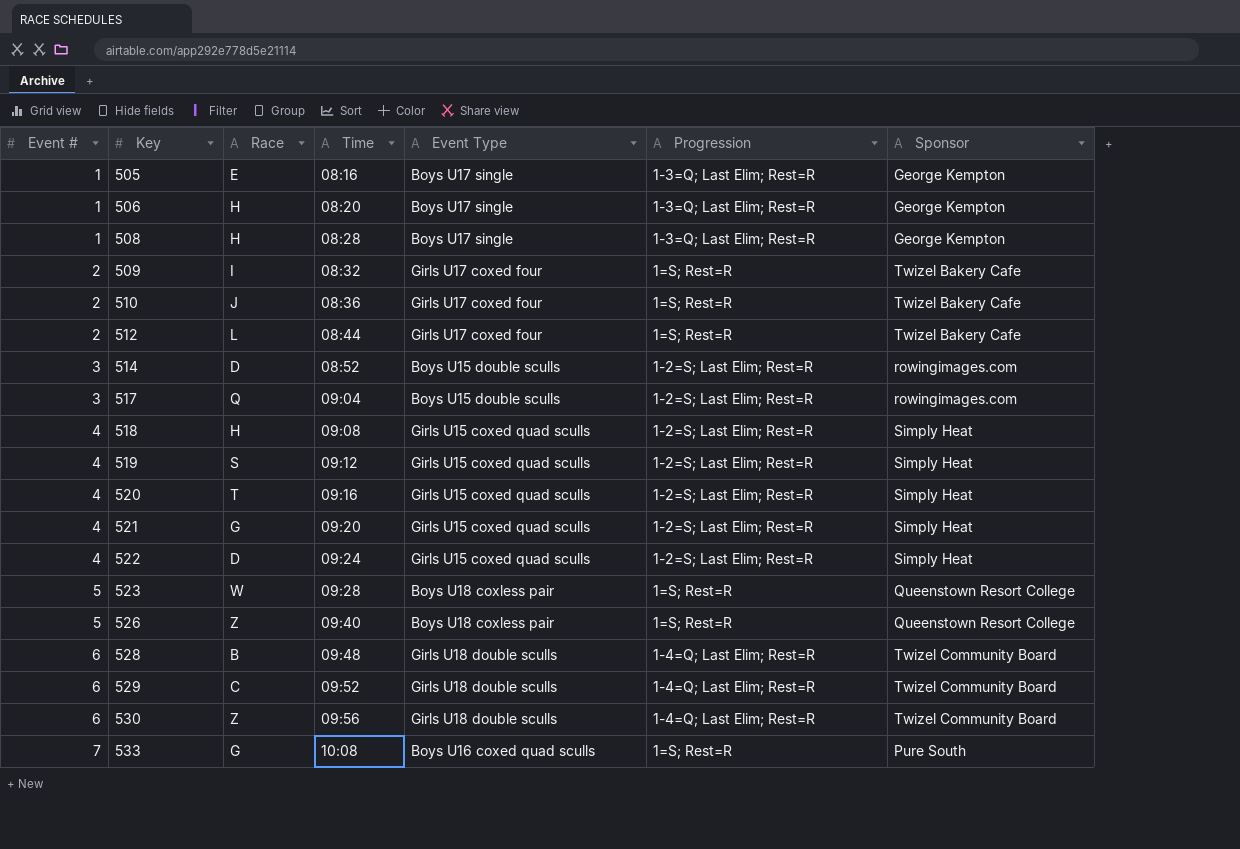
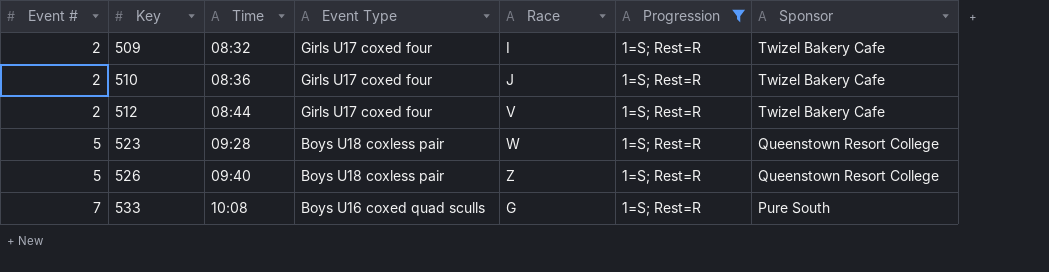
filter: none -> Progression = 1=S; Rest=R
column Race | position: 3 -> 5
512 | Race: L -> V

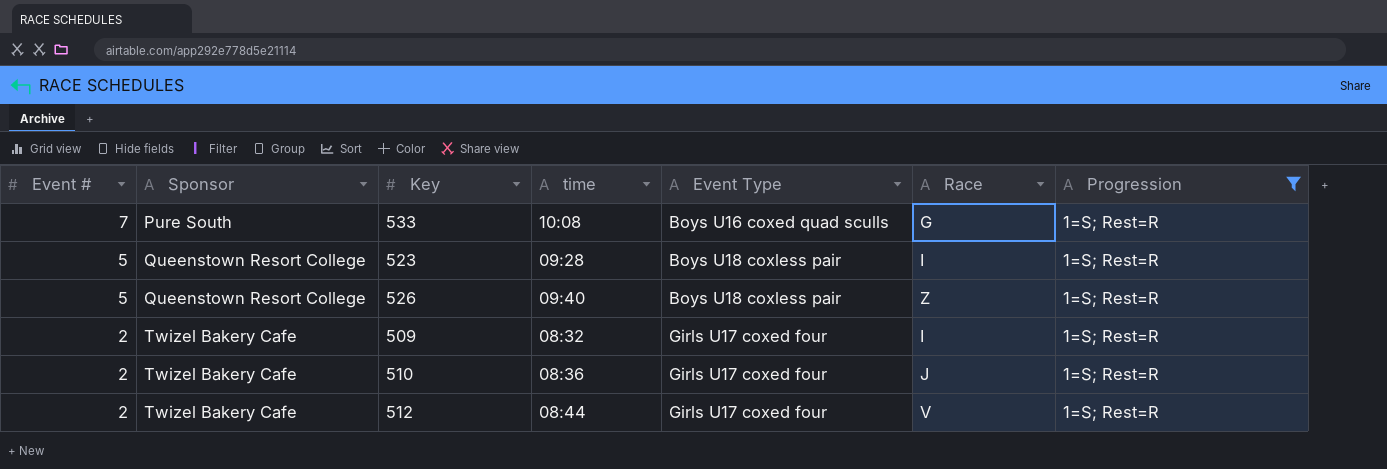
row order: Event # ascending -> Event # descending
column Sponsor | position: 7 -> 2
column name: Time -> time
523 | Race: W -> I

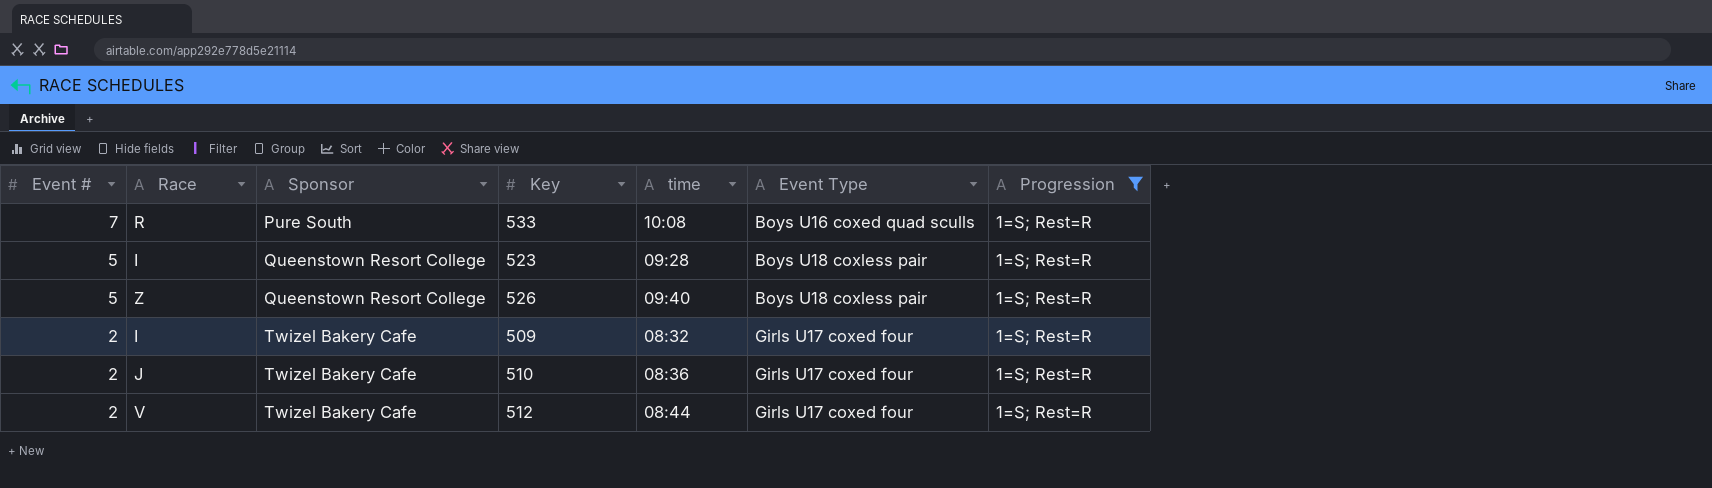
column Race | position: 6 -> 2
533 | Race: G -> R

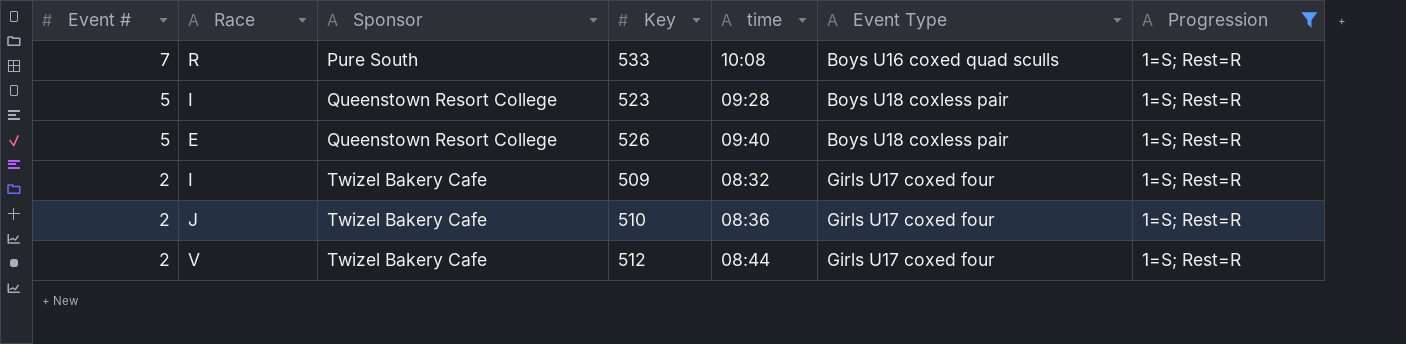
526 | Race: Z -> E

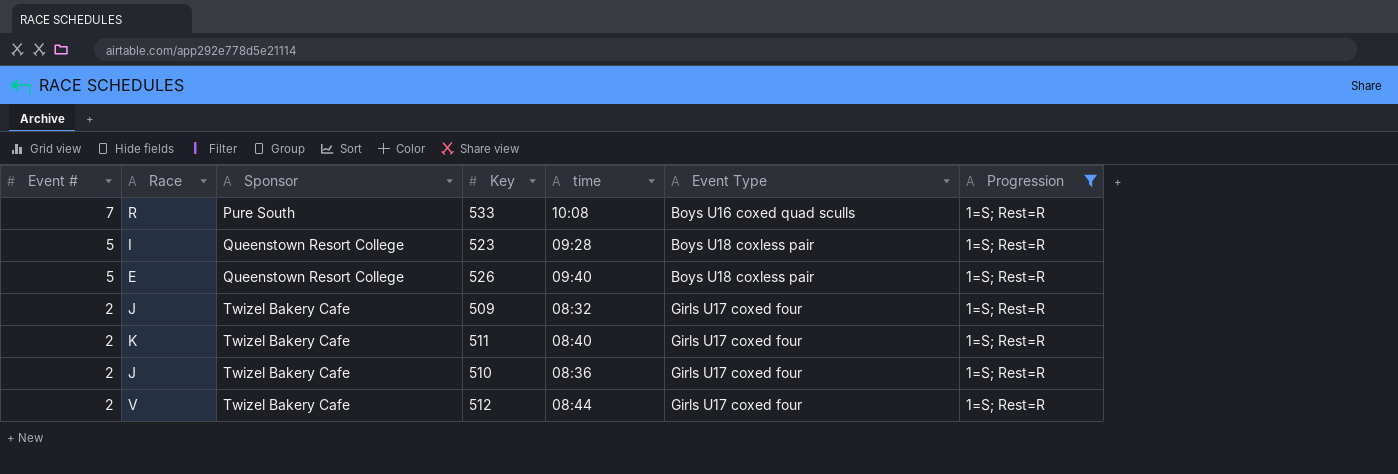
509 | Race: I -> J
row 511: none -> 2 | K | Twizel Bakery Cafe | 08:40 | Girls U17 coxed four | 1=S; Rest=R

